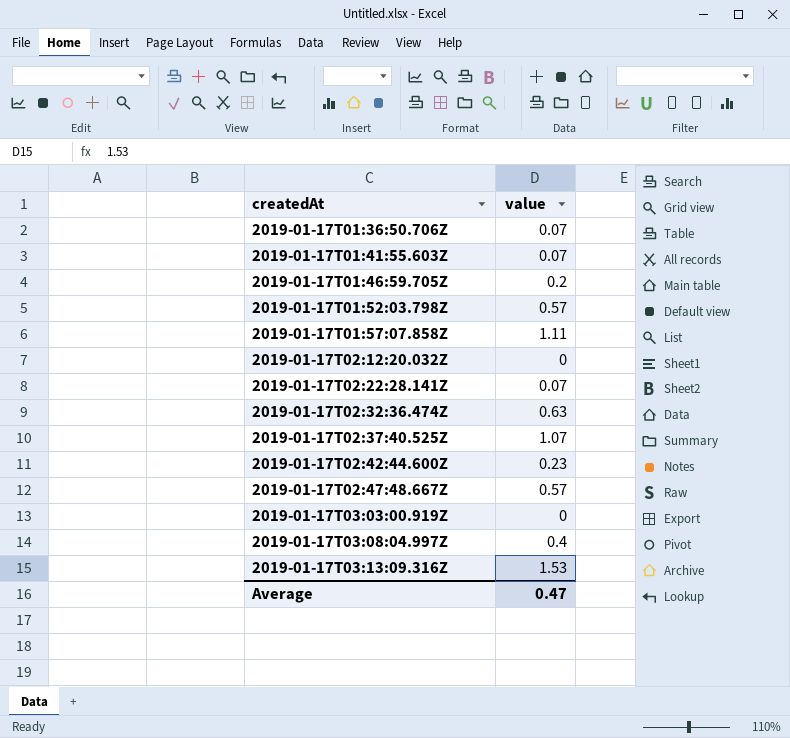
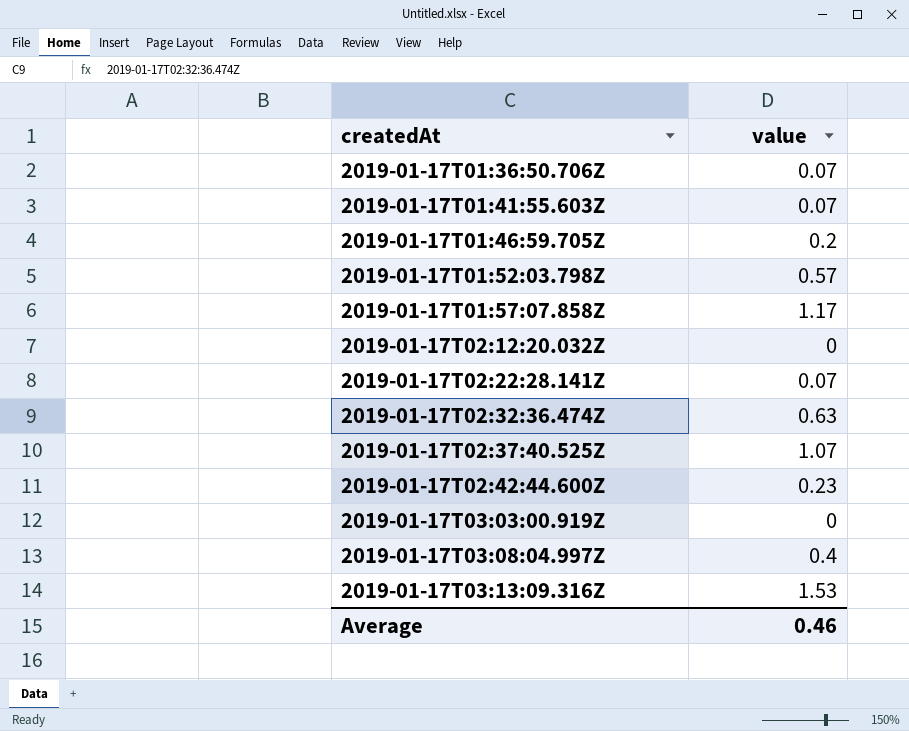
row 2019-01-17T02:47:48.667Z: 0.57 -> none
2019-01-17T01:57:07.858Z | value: 1.11 -> 1.17
Average | value: 0.47 -> 0.46

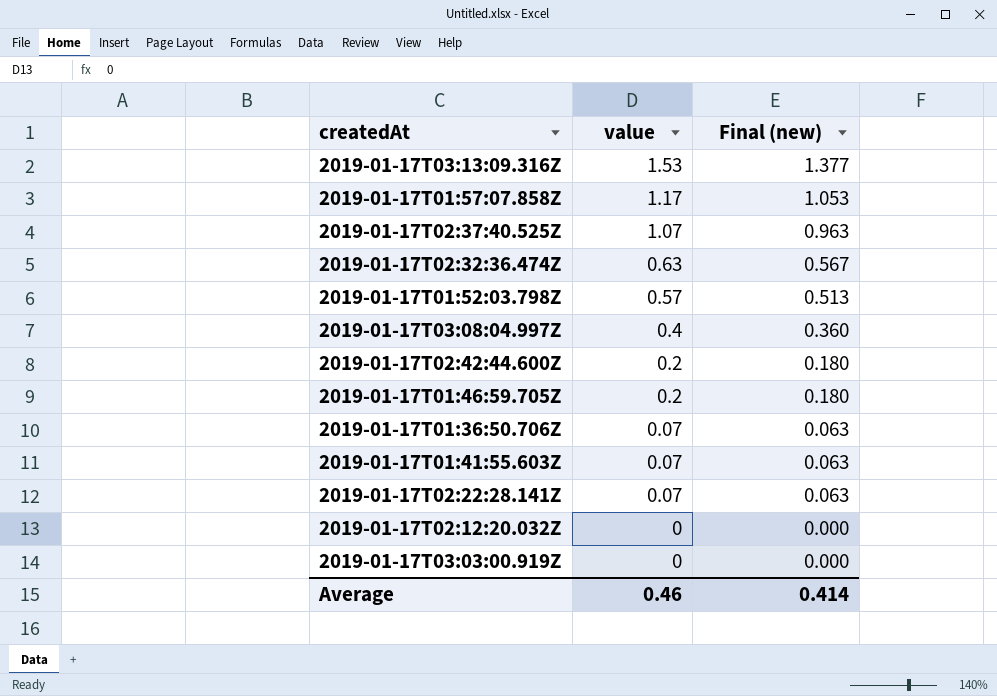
row order: createdAt ascending -> value descending
column Final (new) | formula: none -> [value] * 0.9
2019-01-17T02:42:44.600Z | value: 0.23 -> 0.2

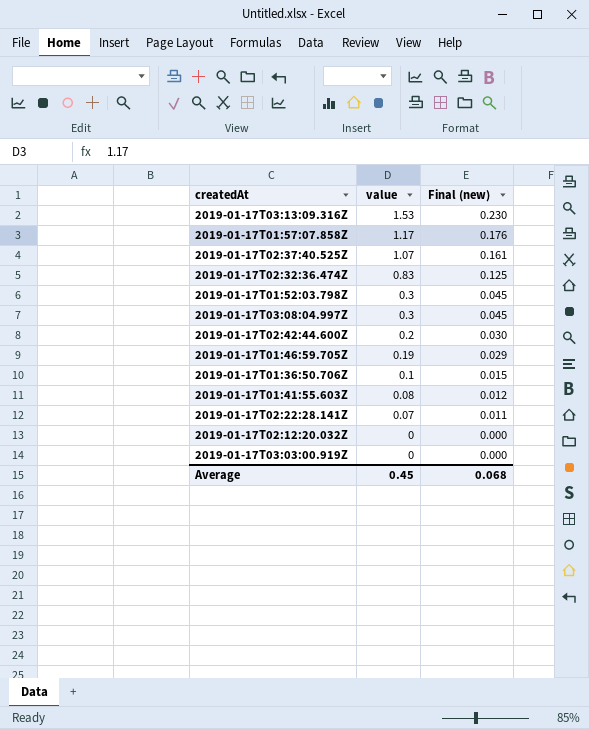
column Final (new) | formula: [value] * 0.9 -> [value] * 0.15
2019-01-17T02:32:36.474Z | value: 0.63 -> 0.83
2019-01-17T01:52:03.798Z | value: 0.57 -> 0.3
2019-01-17T03:08:04.997Z | value: 0.4 -> 0.3
2019-01-17T01:46:59.705Z | value: 0.2 -> 0.19
2019-01-17T01:36:50.706Z | value: 0.07 -> 0.1
2019-01-17T01:41:55.603Z | value: 0.07 -> 0.08
Average | value: 0.46 -> 0.45
Average | Final (new): 0.414 -> 0.068

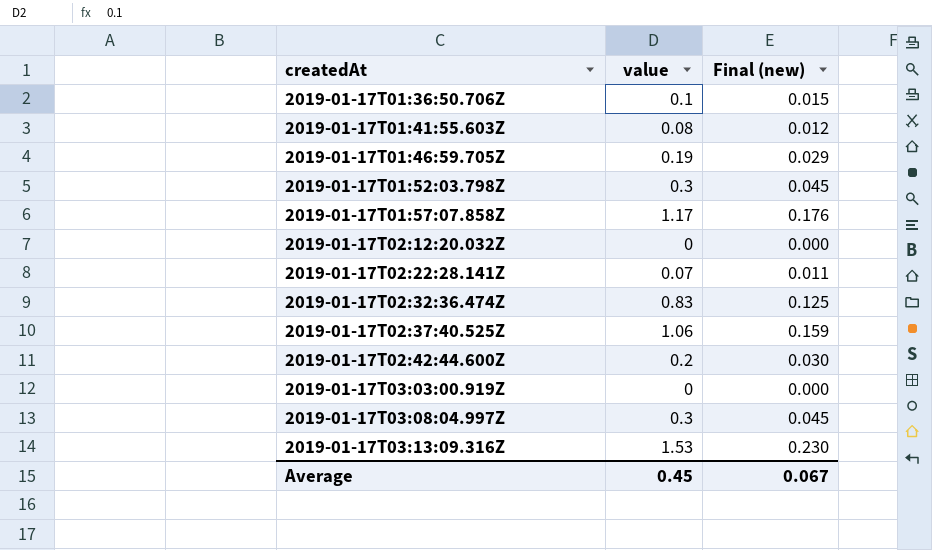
row order: value descending -> createdAt ascending
2019-01-17T02:37:40.525Z | value: 1.07 -> 1.06
2019-01-17T02:37:40.525Z | Final (new): 0.161 -> 0.159
Average | Final (new): 0.068 -> 0.067

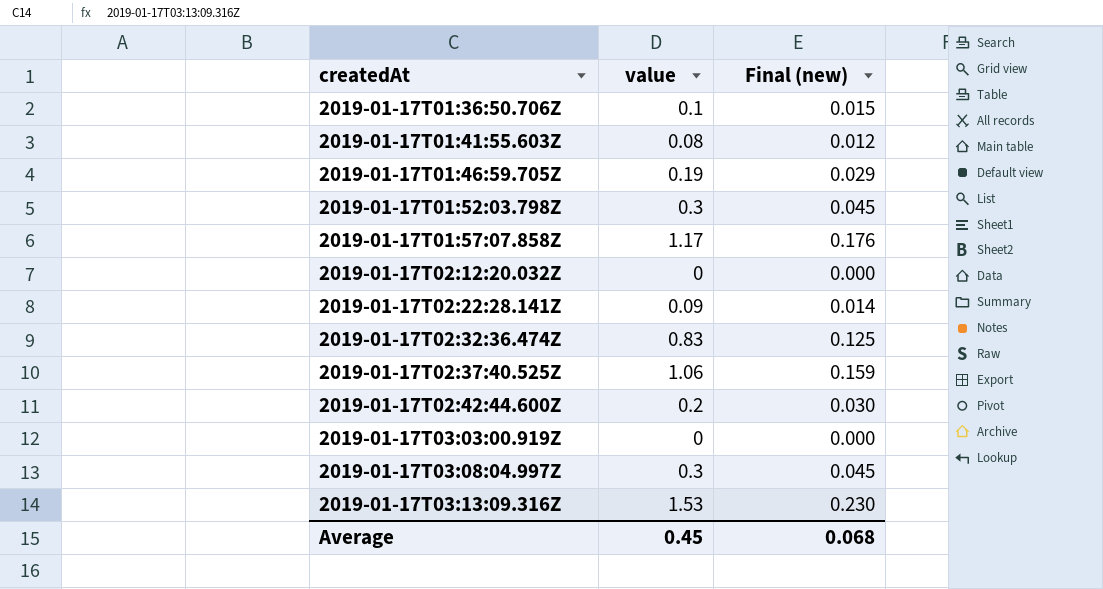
2019-01-17T02:22:28.141Z | value: 0.07 -> 0.09
2019-01-17T02:22:28.141Z | Final (new): 0.011 -> 0.014
Average | Final (new): 0.067 -> 0.068

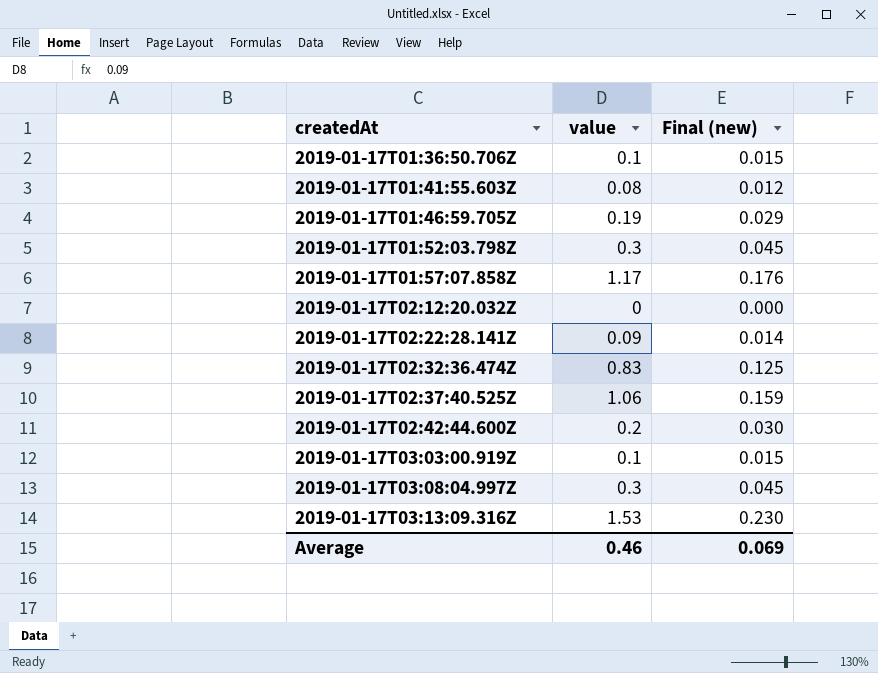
2019-01-17T03:03:00.919Z | value: 0 -> 0.1
2019-01-17T03:03:00.919Z | Final (new): 0.000 -> 0.015
Average | value: 0.45 -> 0.46
Average | Final (new): 0.068 -> 0.069

